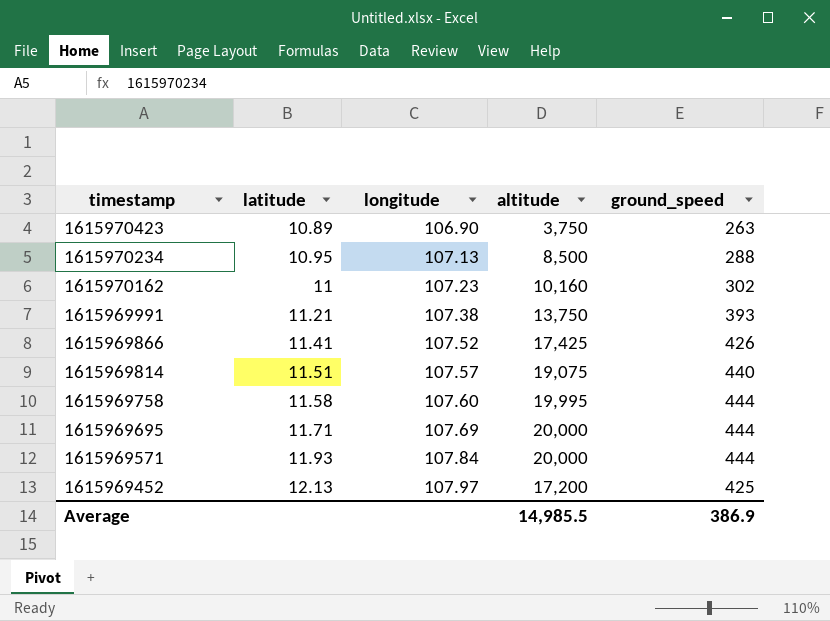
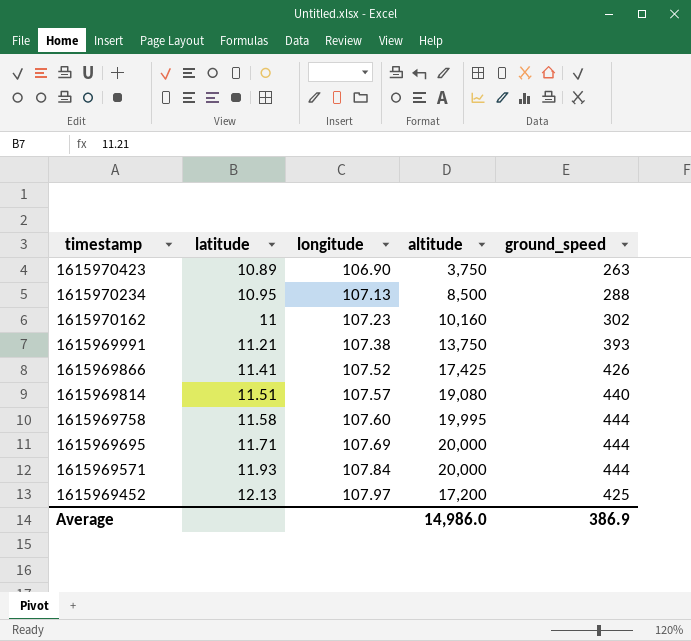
1615969814 | altitude: 19,075 -> 19,080
Average | altitude: 14,985.5 -> 14,986.0

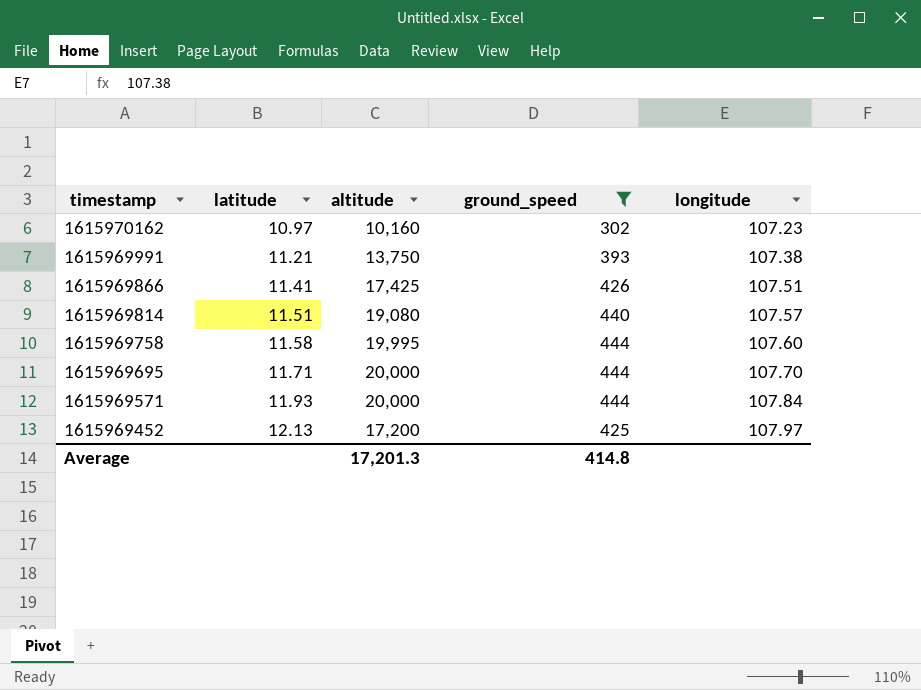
filter: none -> ground_speed >= 302
column longitude | position: 3 -> 5
1615970162 | latitude: 11 -> 10.97
1615969866 | longitude: 107.52 -> 107.51
1615969695 | longitude: 107.69 -> 107.70
Average | altitude: 14,986.0 -> 17,201.3
Average | ground_speed: 386.9 -> 414.8

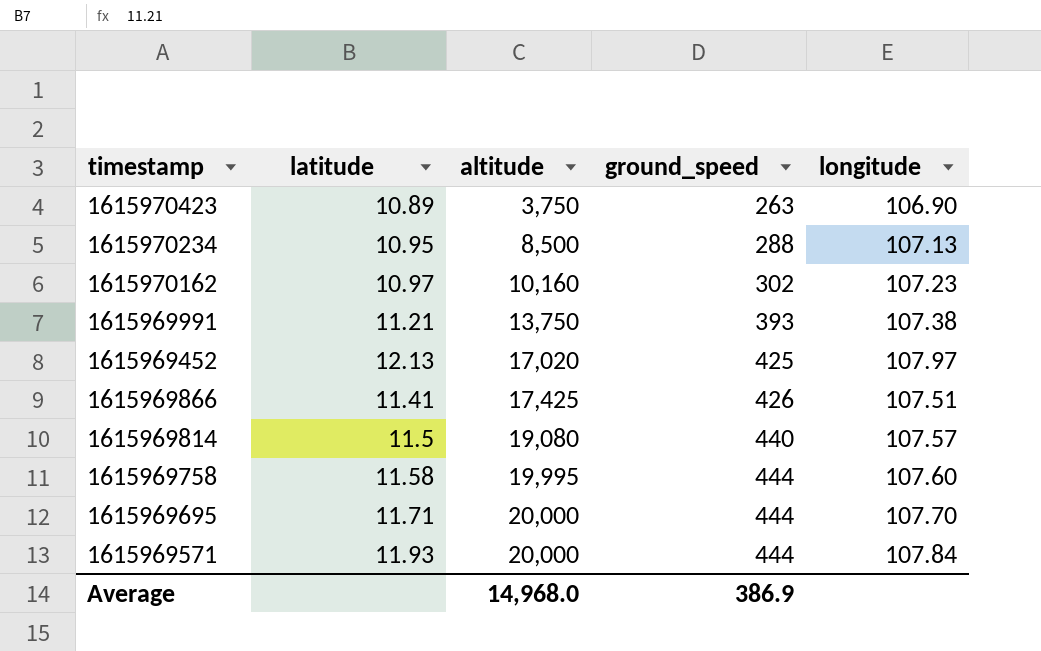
filter: ground_speed >= 302 -> none
row order: timestamp descending -> altitude ascending
1615969452 | altitude: 17,200 -> 17,020
1615969814 | latitude: 11.51 -> 11.5
Average | altitude: 17,201.3 -> 14,968.0
Average | ground_speed: 414.8 -> 386.9

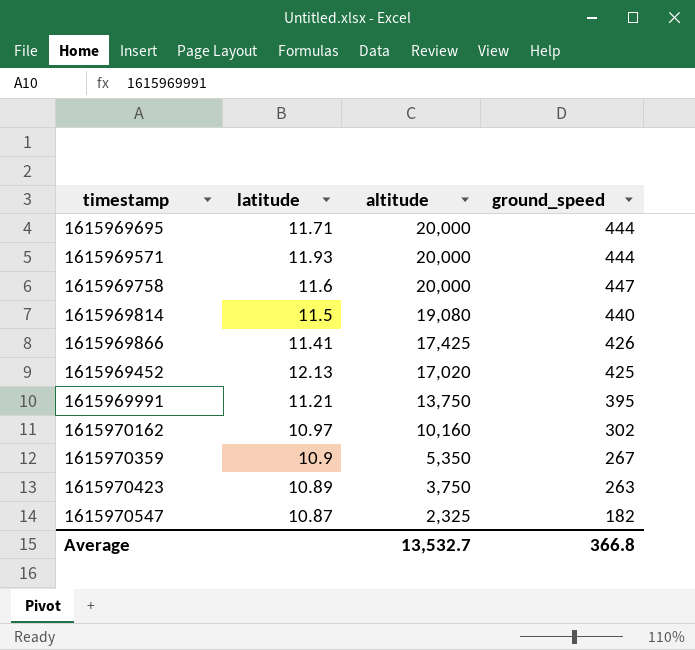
row order: altitude ascending -> altitude descending
column longitude | position: 5 -> none
row 1615970234: 10.95 | 8,500 | 288 | 107.13 -> none
1615969758 | latitude: 11.58 -> 11.6
1615969758 | altitude: 19,995 -> 20,000
1615969758 | ground_speed: 444 -> 447
1615969991 | ground_speed: 393 -> 395
row 1615970359: none -> 10.9 | 5,350 | 267
row 1615970547: none -> 10.87 | 2,325 | 182
Average | altitude: 14,968.0 -> 13,532.7
Average | ground_speed: 386.9 -> 366.8

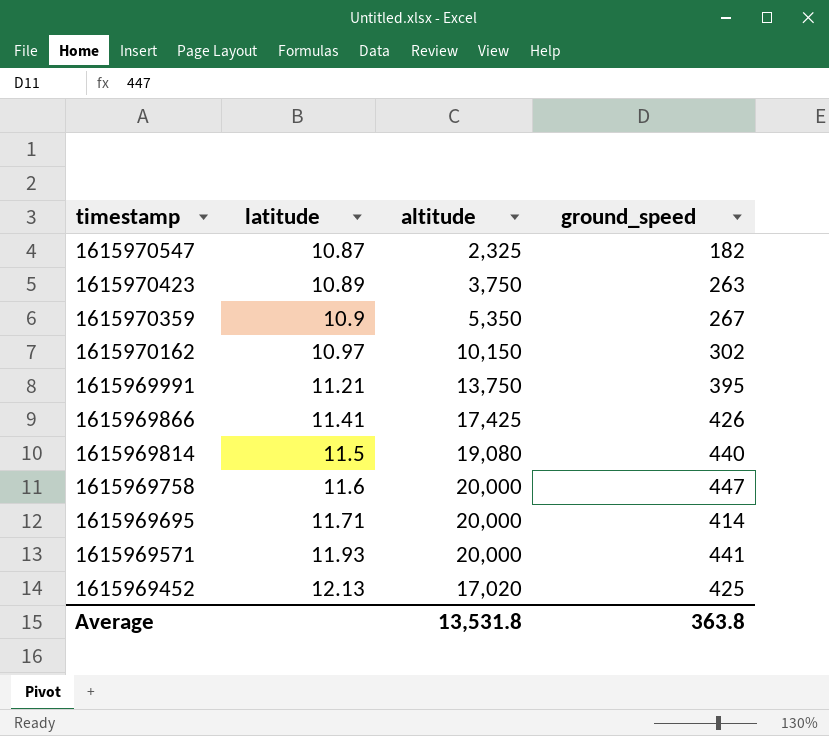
row order: altitude descending -> timestamp descending
1615970162 | altitude: 10,160 -> 10,150
1615969695 | ground_speed: 444 -> 414
1615969571 | ground_speed: 444 -> 441
Average | altitude: 13,532.7 -> 13,531.8
Average | ground_speed: 366.8 -> 363.8

